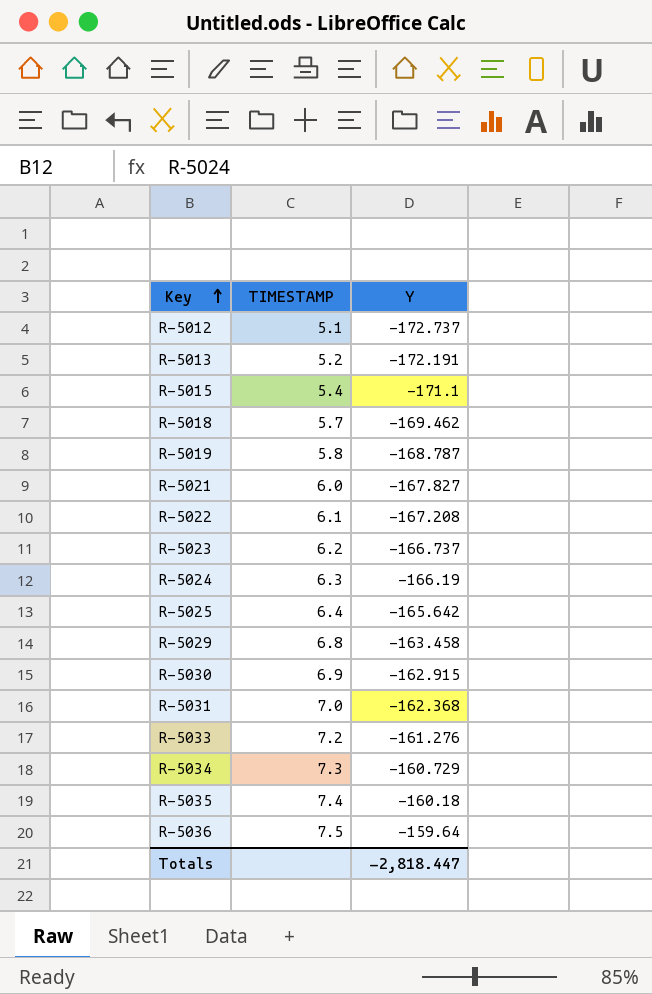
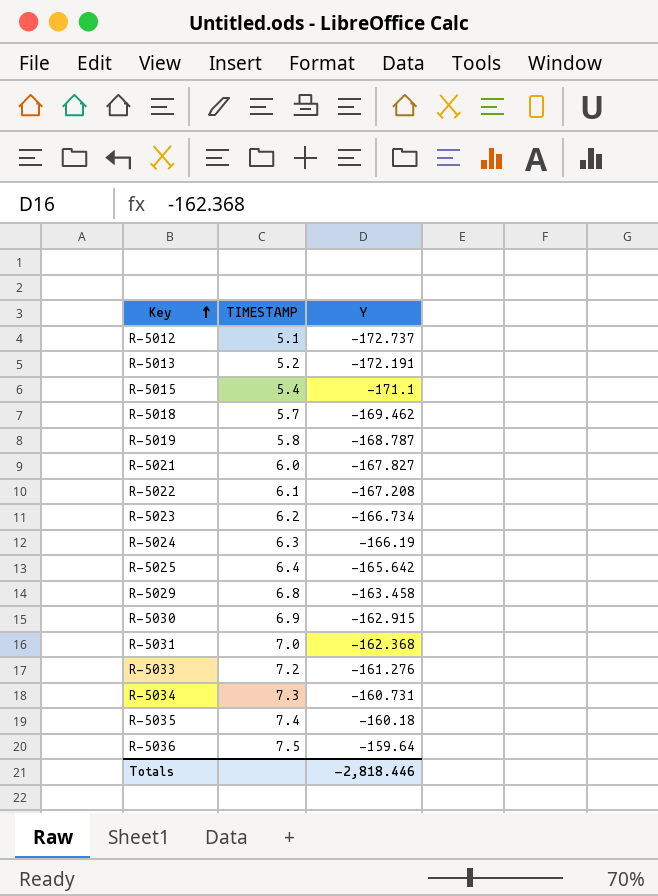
R-5023 | Y: -166.737 -> -166.734
R-5034 | Y: -160.729 -> -160.731
Totals | Y: -2,818.447 -> -2,818.446

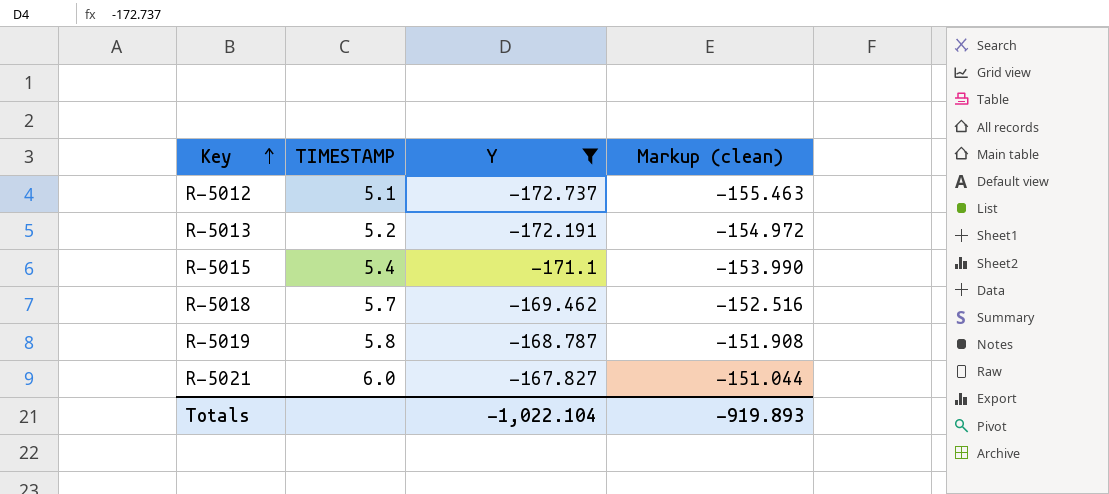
filter: none -> Y <= -167.827
column Markup (clean) | formula: none -> [Y] * 0.9
Totals | Y: -2,818.446 -> -1,022.104

